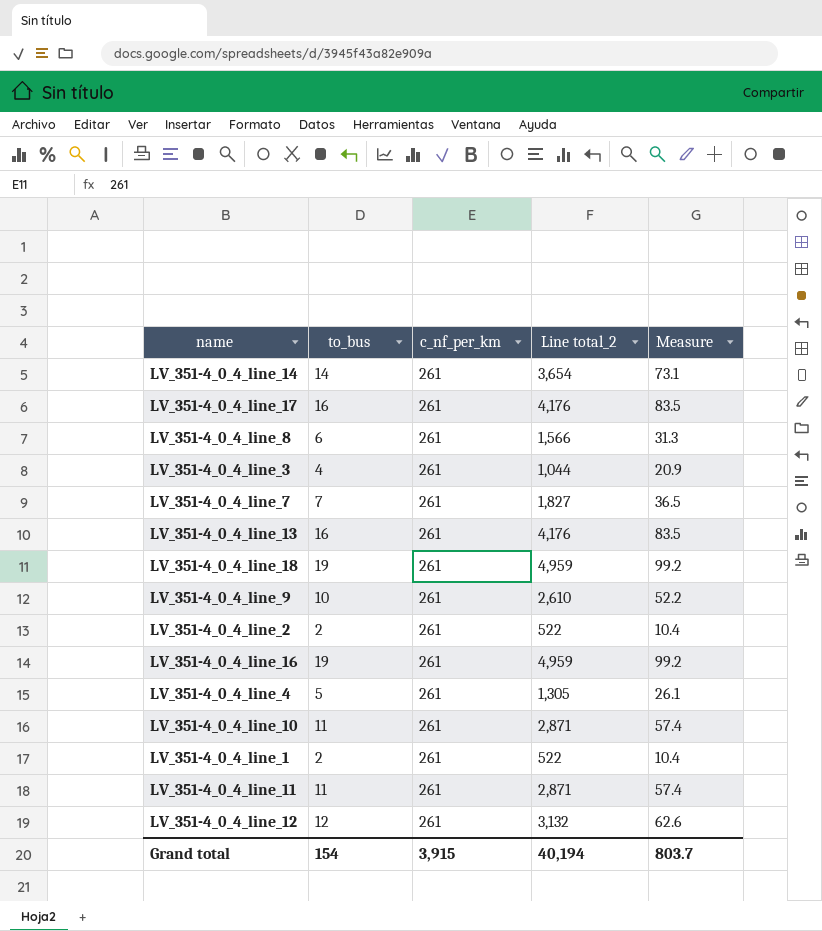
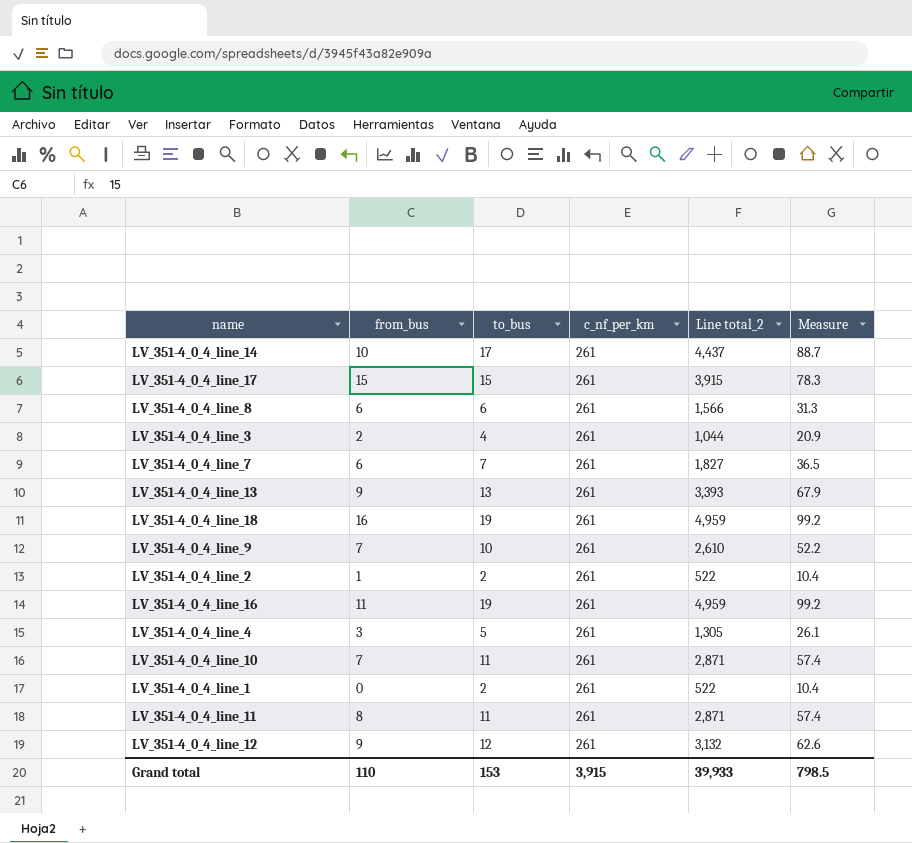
column from_bus | position: none -> 2
LV_351-4_0_4_line_14 | to_bus: 14 -> 17
LV_351-4_0_4_line_14 | Line total_2: 3,654 -> 4,437
LV_351-4_0_4_line_14 | Measure: 73.1 -> 88.7
LV_351-4_0_4_line_17 | to_bus: 16 -> 15
LV_351-4_0_4_line_17 | Line total_2: 4,176 -> 3,915
LV_351-4_0_4_line_17 | Measure: 83.5 -> 78.3
LV_351-4_0_4_line_13 | to_bus: 16 -> 13
LV_351-4_0_4_line_13 | Line total_2: 4,176 -> 3,393
LV_351-4_0_4_line_13 | Measure: 83.5 -> 67.9
Grand total | to_bus: 154 -> 153
Grand total | Line total_2: 40,194 -> 39,933
Grand total | Measure: 803.7 -> 798.5

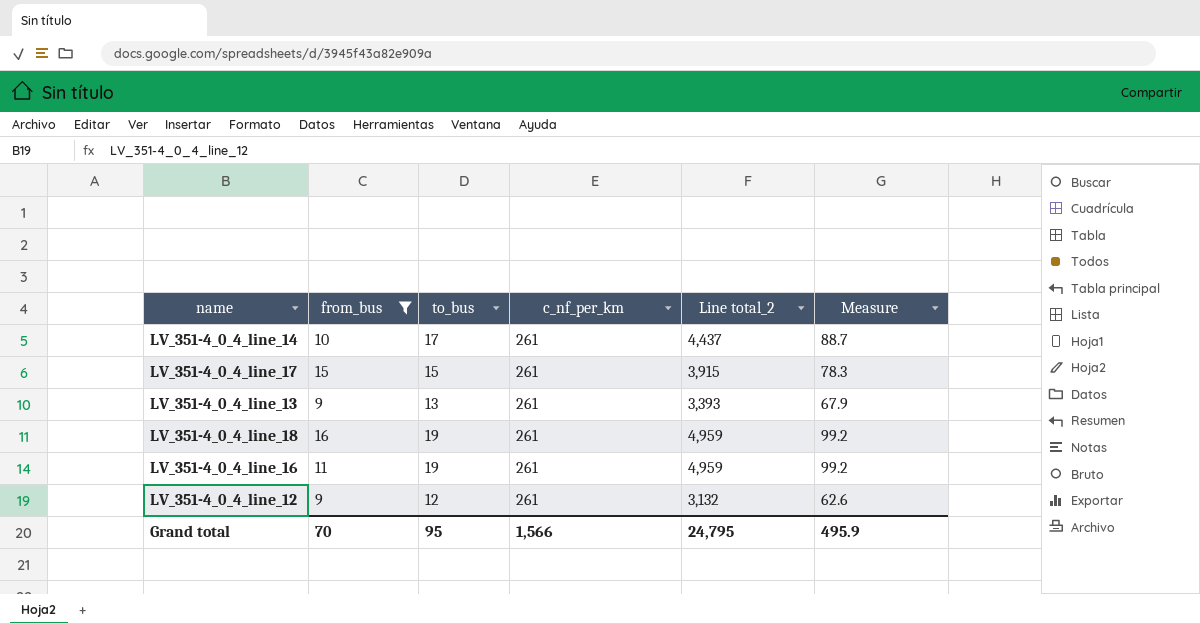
filter: none -> from_bus >= 9
Grand total | from_bus: 110 -> 70
Grand total | to_bus: 153 -> 95
Grand total | c_nf_per_km: 3,915 -> 1,566
Grand total | Line total_2: 39,933 -> 24,795
Grand total | Measure: 798.5 -> 495.9

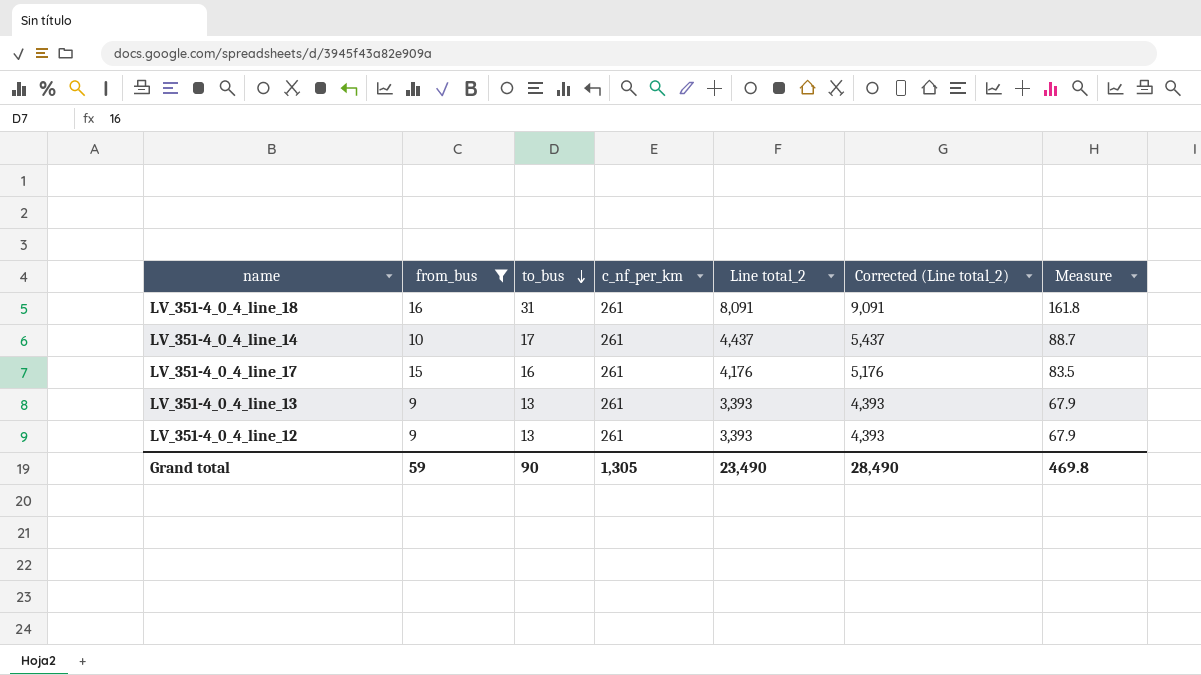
row order: none -> to_bus descending
column Corrected (Line total_2) | formula: none -> [Line total_2] + 1000
row LV_351-4_0_4_line_16: 11 | 19 | 261 | 4,959 | 99.2 -> none
LV_351-4_0_4_line_18 | to_bus: 19 -> 31
LV_351-4_0_4_line_18 | Line total_2: 4,959 -> 8,091
LV_351-4_0_4_line_18 | Measure: 99.2 -> 161.8
LV_351-4_0_4_line_17 | to_bus: 15 -> 16
LV_351-4_0_4_line_17 | Line total_2: 3,915 -> 4,176
LV_351-4_0_4_line_17 | Measure: 78.3 -> 83.5
LV_351-4_0_4_line_12 | to_bus: 12 -> 13
LV_351-4_0_4_line_12 | Line total_2: 3,132 -> 3,393
LV_351-4_0_4_line_12 | Measure: 62.6 -> 67.9
Grand total | from_bus: 70 -> 59
Grand total | to_bus: 95 -> 90
Grand total | c_nf_per_km: 1,566 -> 1,305
Grand total | Line total_2: 24,795 -> 23,490
Grand total | Measure: 495.9 -> 469.8

